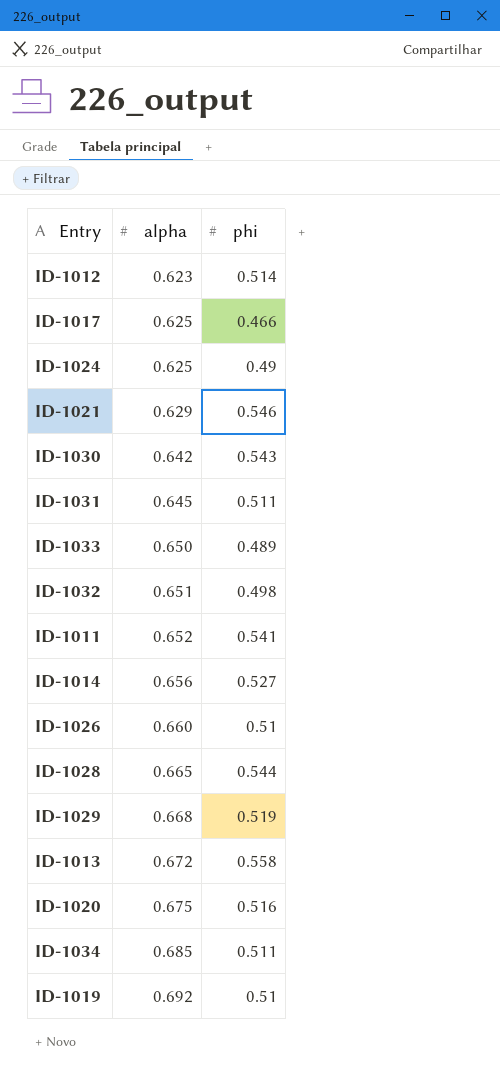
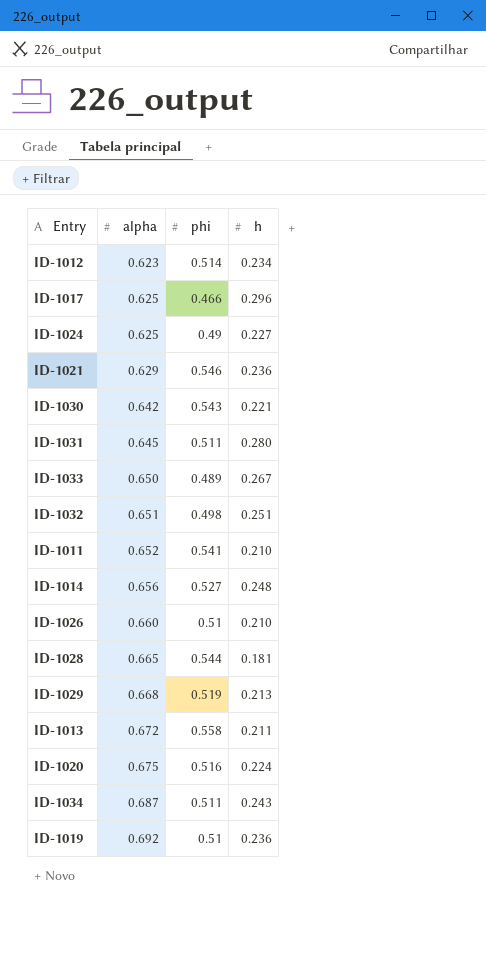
column h | position: none -> 4
ID-1034 | alpha: 0.685 -> 0.687

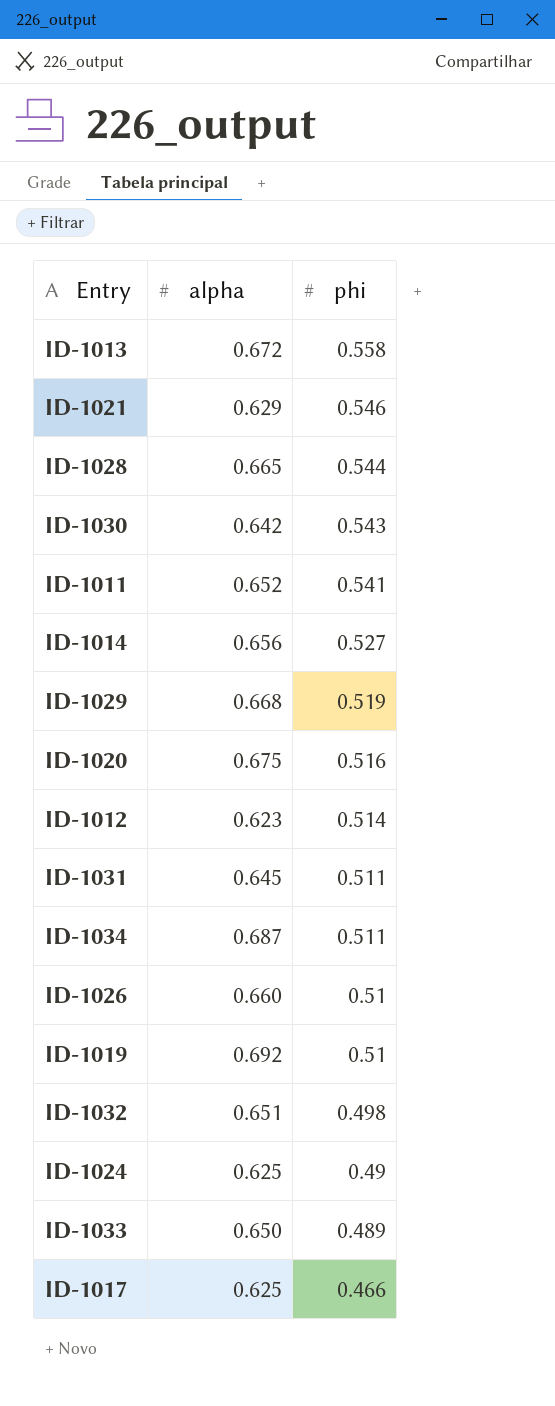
row order: alpha ascending -> phi descending
column h | position: 4 -> none

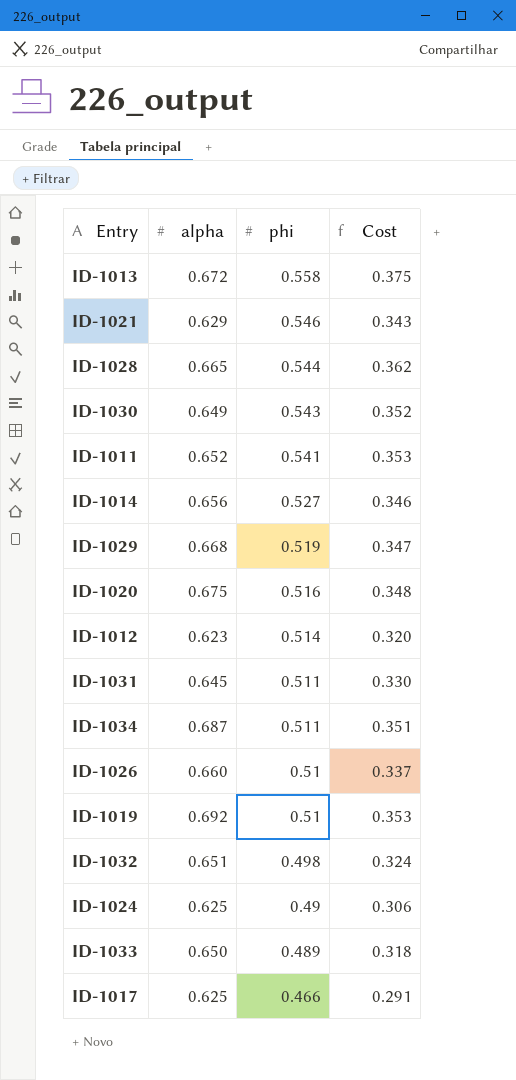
column Cost | formula: none -> [alpha] * [phi]
ID-1030 | alpha: 0.642 -> 0.649

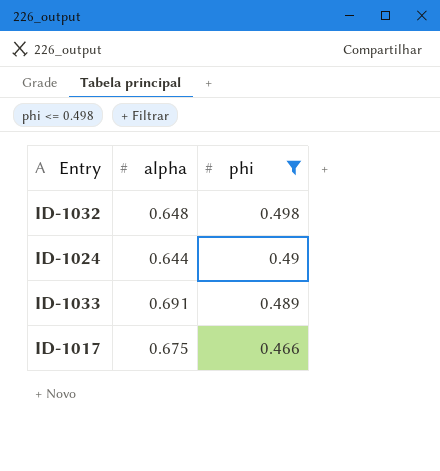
filter: none -> phi <= 0.498
column Cost | formula: [alpha] * [phi] -> none
ID-1032 | alpha: 0.651 -> 0.648
ID-1024 | alpha: 0.625 -> 0.644
ID-1033 | alpha: 0.650 -> 0.691
ID-1017 | alpha: 0.625 -> 0.675

